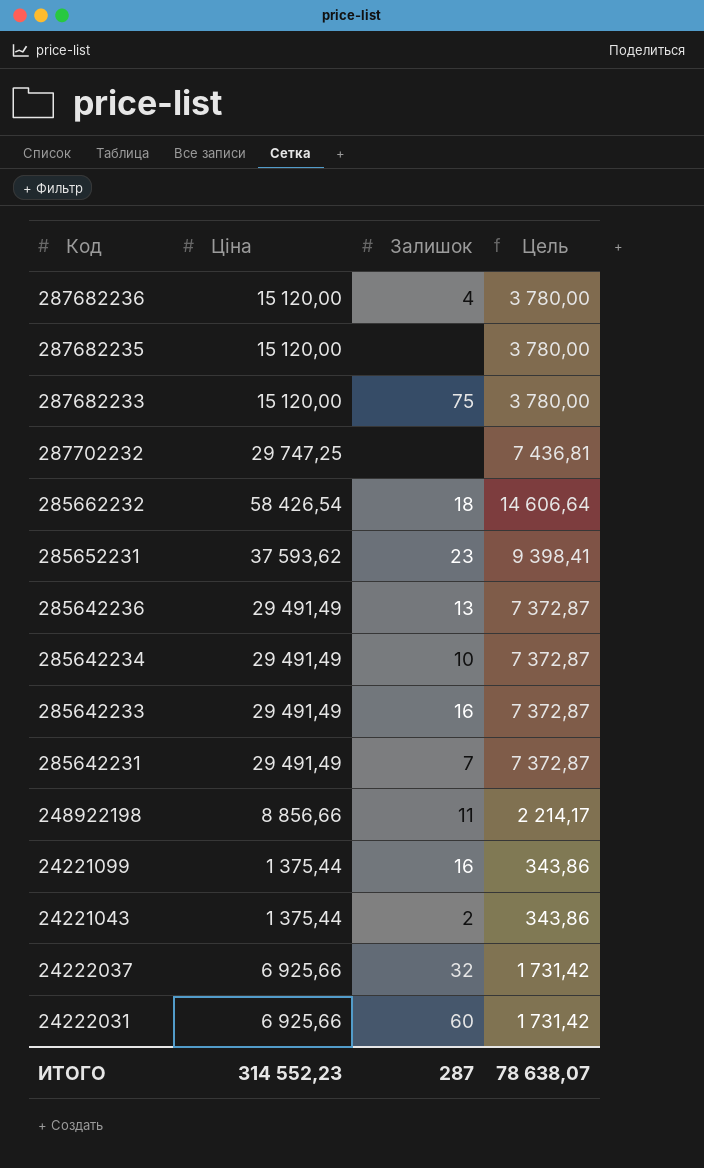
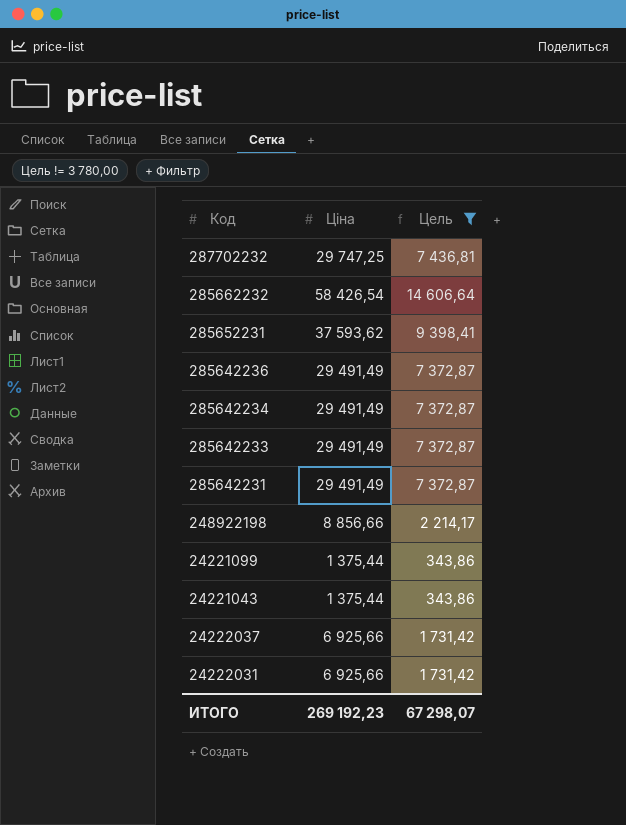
filter: none -> Цель != 3 780,00
column Залишок | position: 3 -> none
ИТОГО | Ціна: 314 552,23 -> 269 192,23
ИТОГО | Цель: 78 638,07 -> 67 298,07

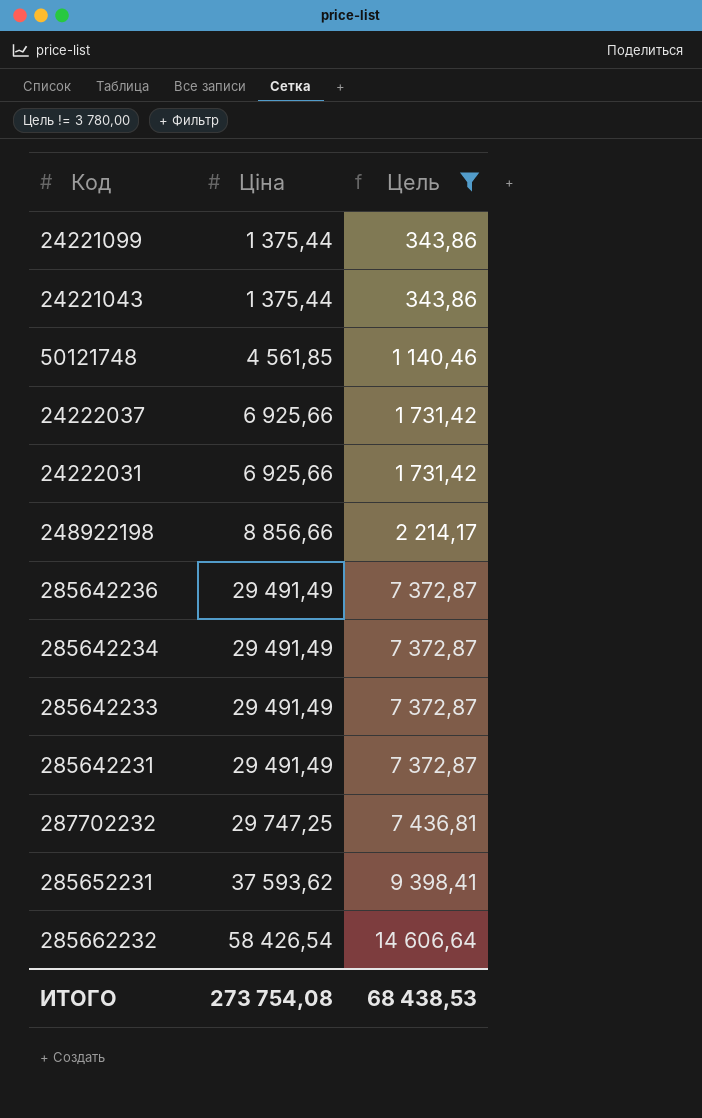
row order: none -> Ціна ascending
row 50121748: none -> 4 561,85 | 1 140,46
ИТОГО | Ціна: 269 192,23 -> 273 754,08
ИТОГО | Цель: 67 298,07 -> 68 438,53

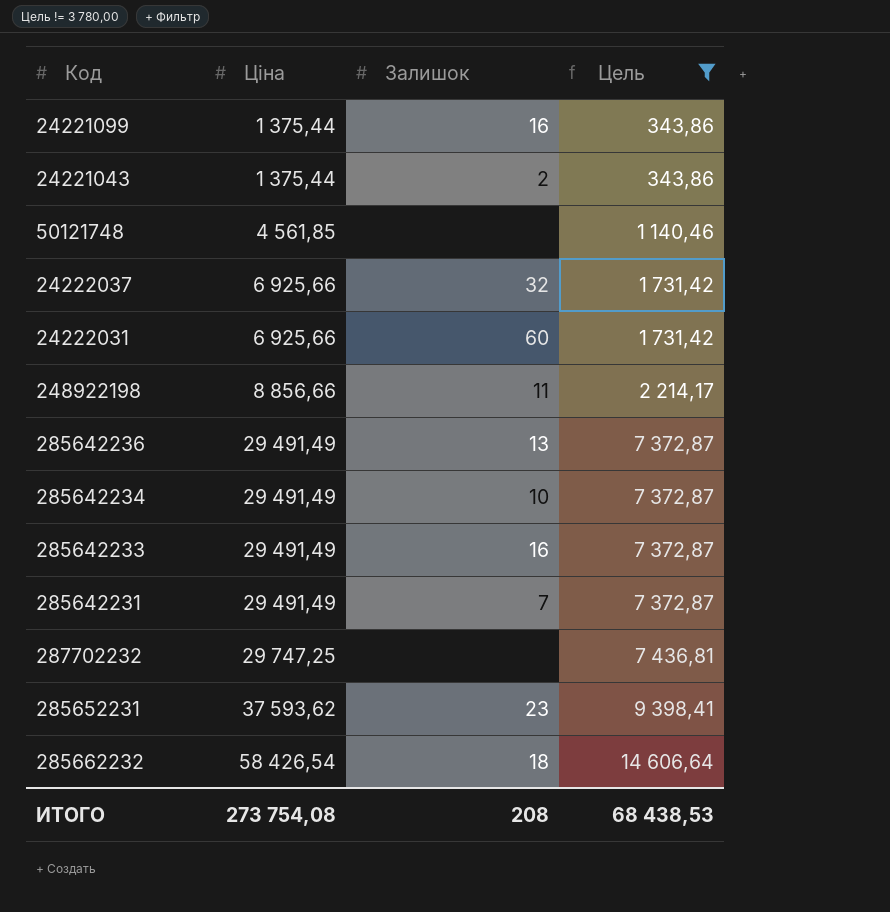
column Залишок | position: none -> 3

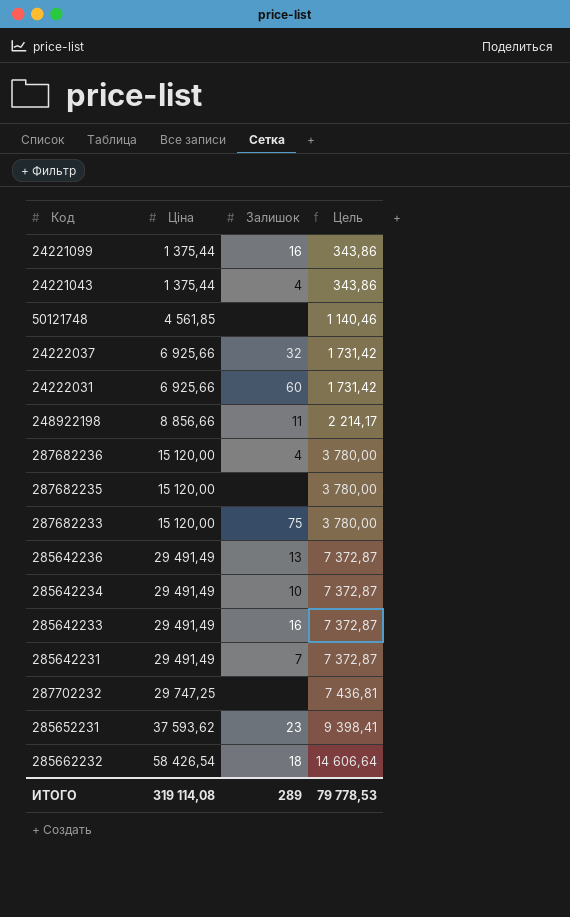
filter: Цель != 3 780,00 -> none
24221043 | Залишок: 2 -> 4
ИТОГО | Ціна: 273 754,08 -> 319 114,08
ИТОГО | Залишок: 208 -> 289
ИТОГО | Цель: 68 438,53 -> 79 778,53

